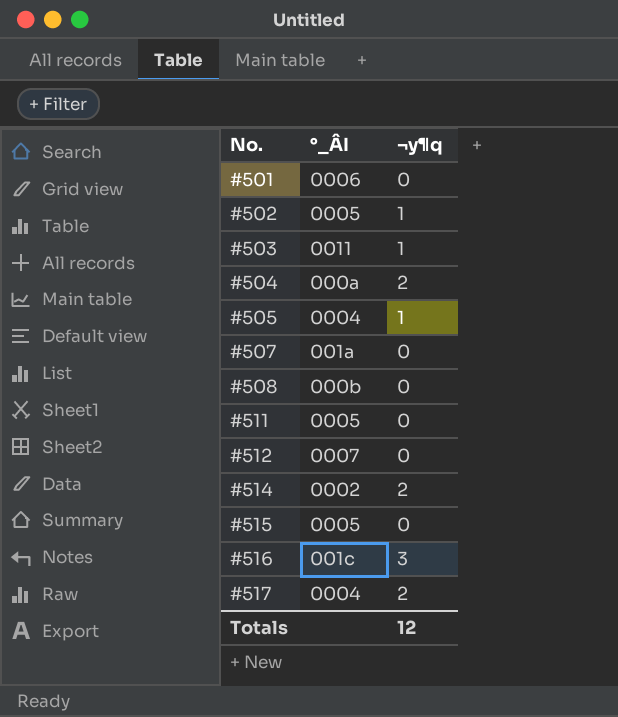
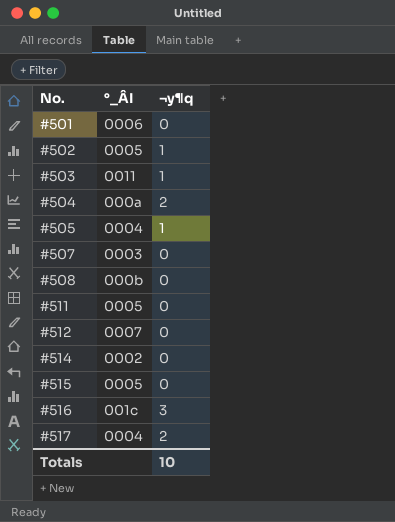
#507 | °_ÂI: 001a -> 0003
#514 | ¬y¶q: 2 -> 0
Totals | ¬y¶q: 12 -> 10

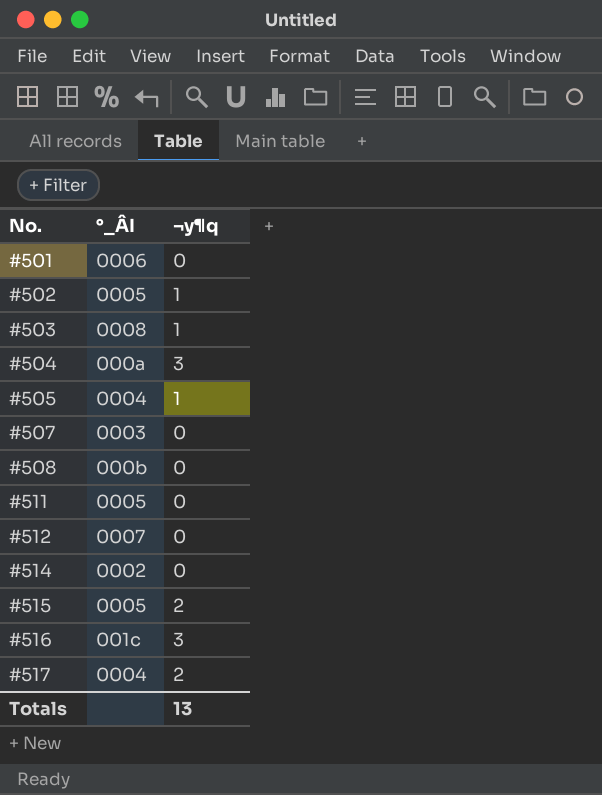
#503 | °_ÂI: 0011 -> 0008
#504 | ¬y¶q: 2 -> 3
#515 | ¬y¶q: 0 -> 2
Totals | ¬y¶q: 10 -> 13

